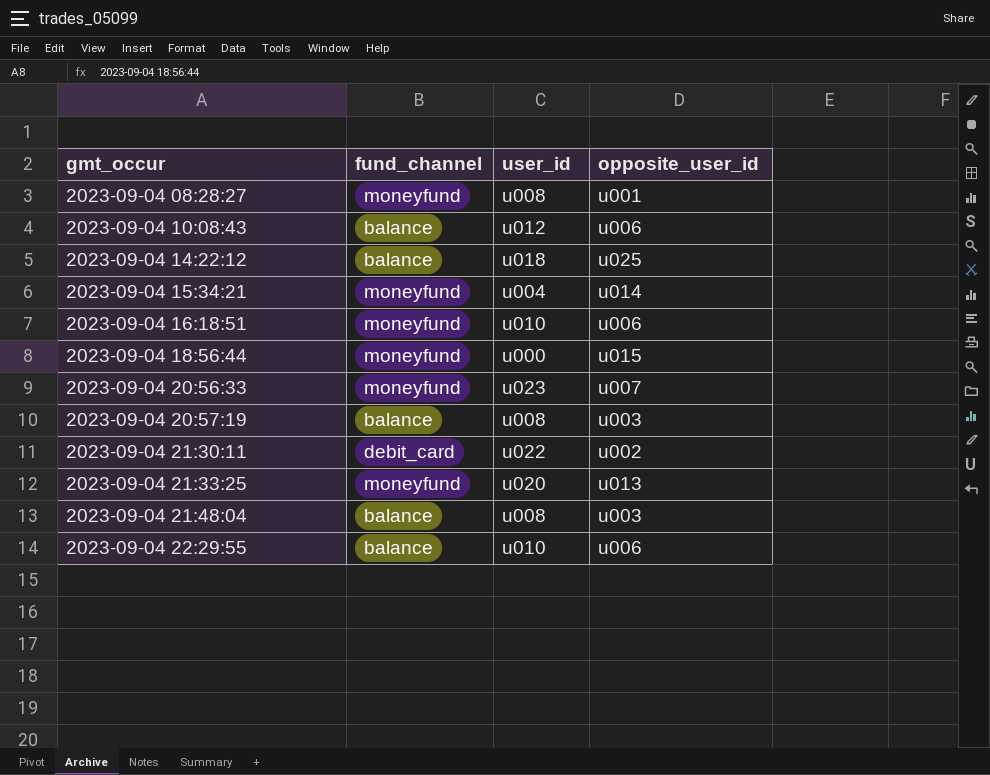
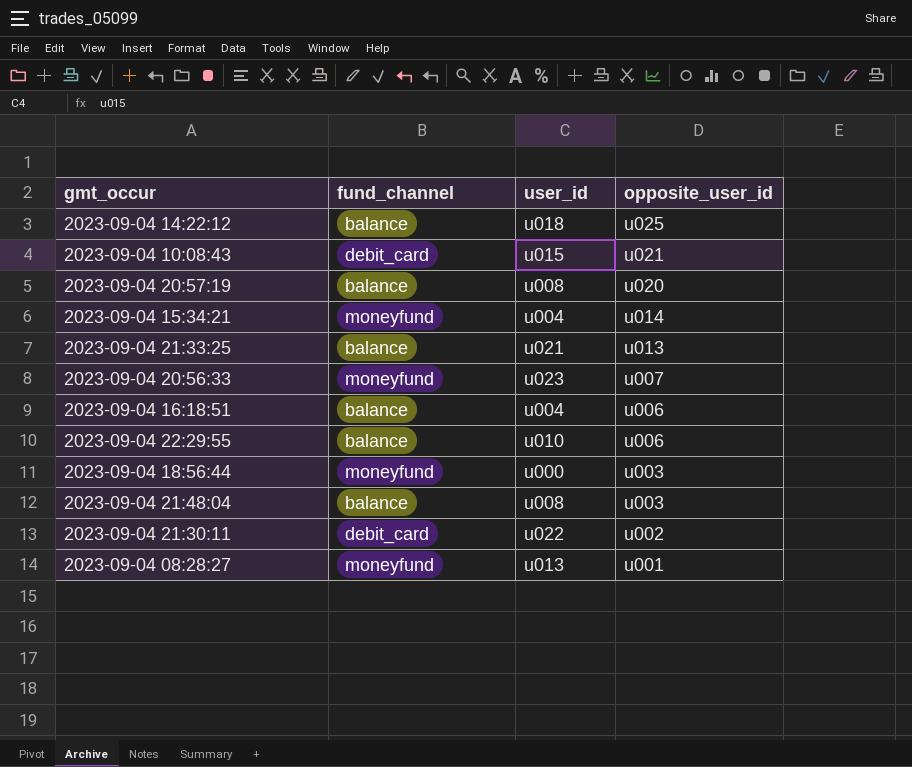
row order: gmt_occur ascending -> opposite_user_id descending
2023-09-04 10:08:43 | fund_channel: balance -> debit_card
2023-09-04 10:08:43 | user_id: u012 -> u015
2023-09-04 10:08:43 | opposite_user_id: u006 -> u021
2023-09-04 20:57:19 | opposite_user_id: u003 -> u020
2023-09-04 21:33:25 | fund_channel: moneyfund -> balance
2023-09-04 21:33:25 | user_id: u020 -> u021
2023-09-04 16:18:51 | fund_channel: moneyfund -> balance
2023-09-04 16:18:51 | user_id: u010 -> u004
2023-09-04 18:56:44 | opposite_user_id: u015 -> u003
2023-09-04 08:28:27 | user_id: u008 -> u013

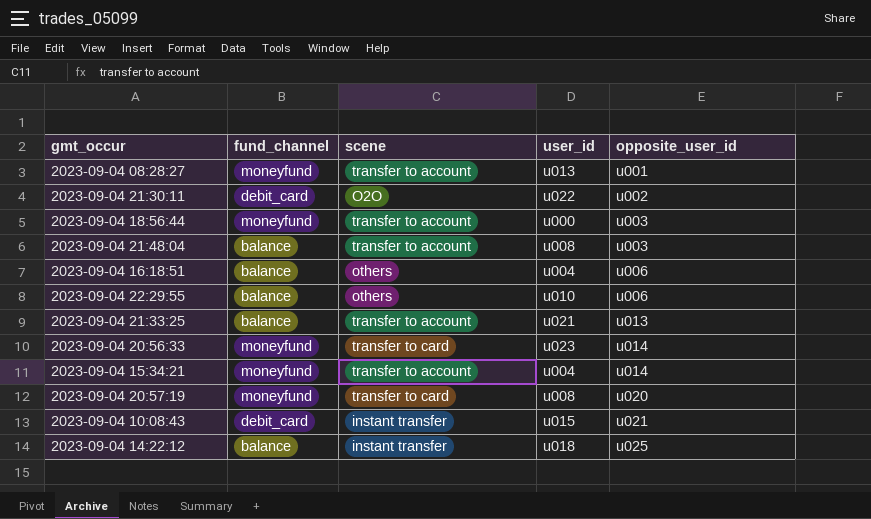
row order: opposite_user_id descending -> opposite_user_id ascending
column scene | position: none -> 3
2023-09-04 20:56:33 | opposite_user_id: u007 -> u014
2023-09-04 20:57:19 | fund_channel: balance -> moneyfund

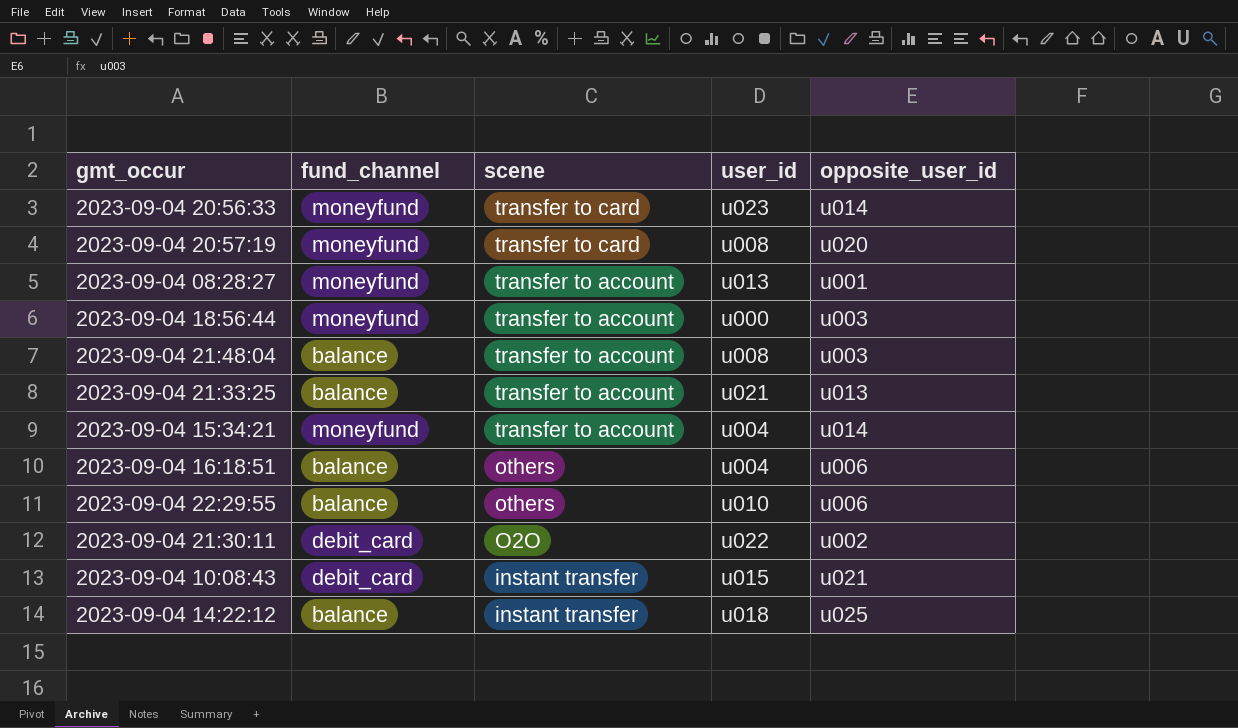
row order: opposite_user_id ascending -> scene descending

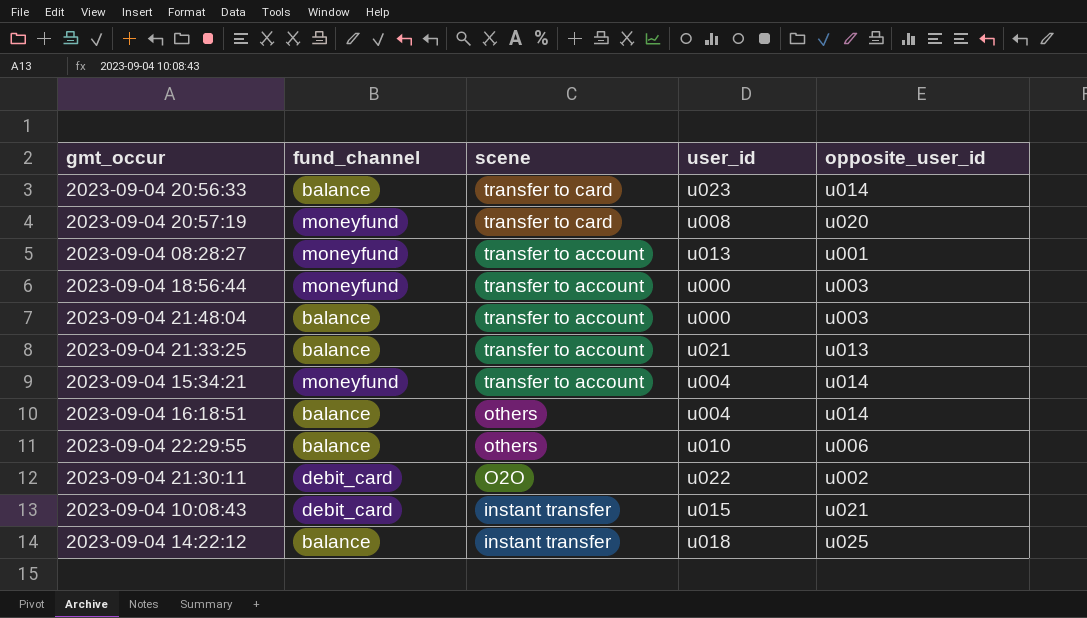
2023-09-04 20:56:33 | fund_channel: moneyfund -> balance
2023-09-04 21:48:04 | user_id: u008 -> u000
2023-09-04 16:18:51 | opposite_user_id: u006 -> u014

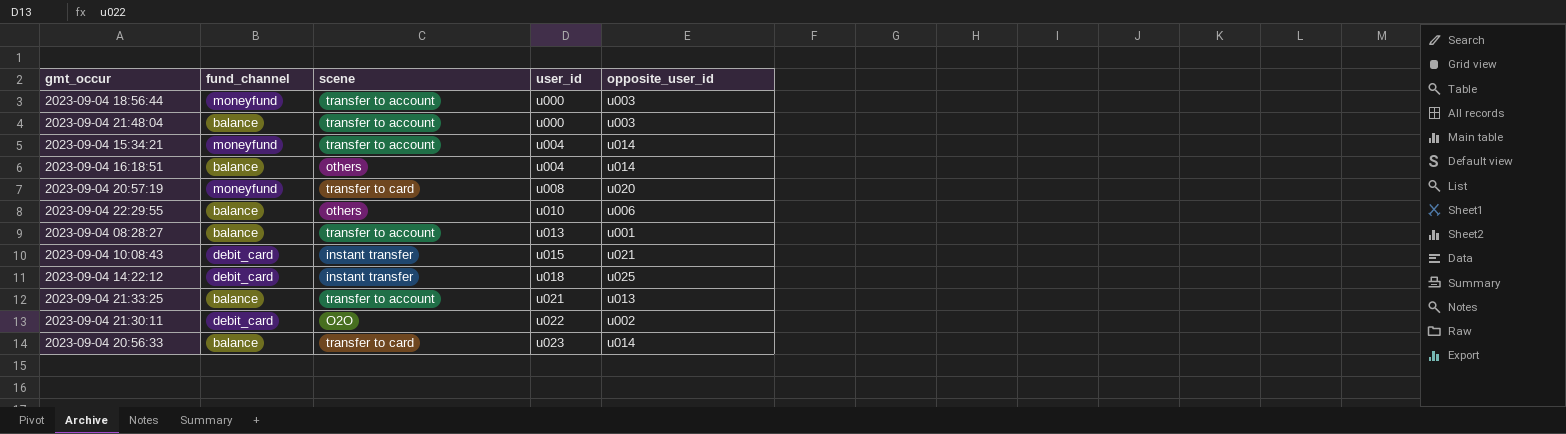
row order: scene descending -> user_id ascending
2023-09-04 08:28:27 | fund_channel: moneyfund -> balance
2023-09-04 14:22:12 | fund_channel: balance -> debit_card

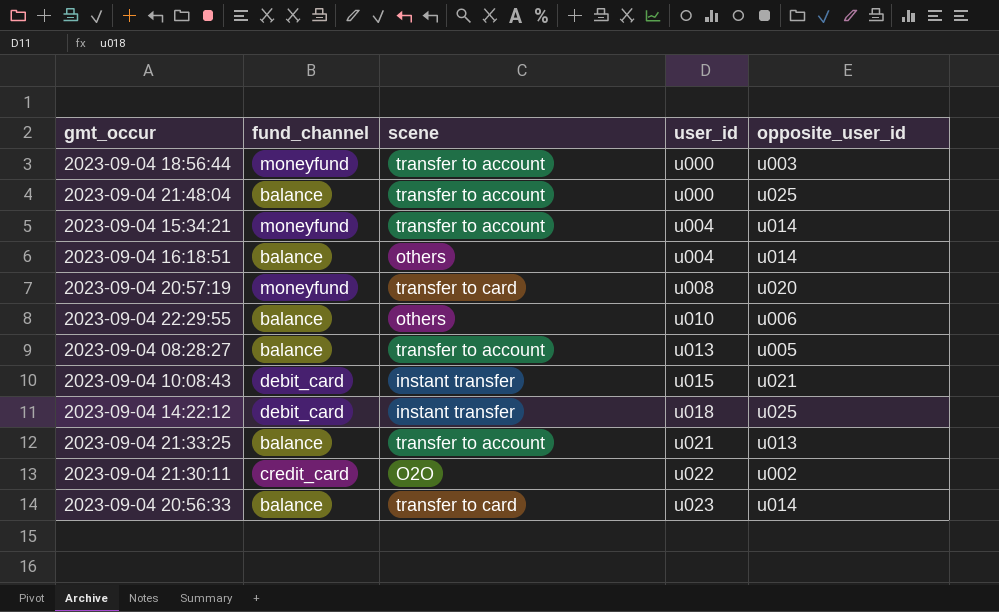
2023-09-04 21:48:04 | opposite_user_id: u003 -> u025
2023-09-04 08:28:27 | opposite_user_id: u001 -> u005
2023-09-04 21:30:11 | fund_channel: debit_card -> credit_card

